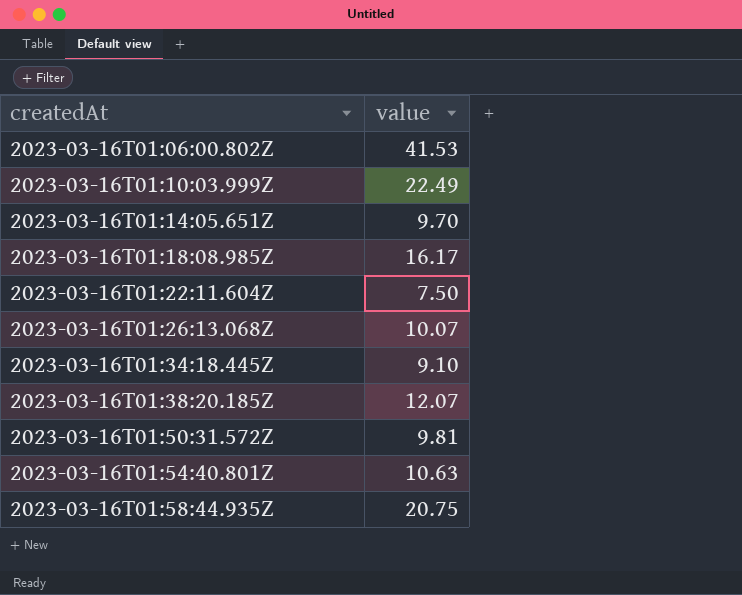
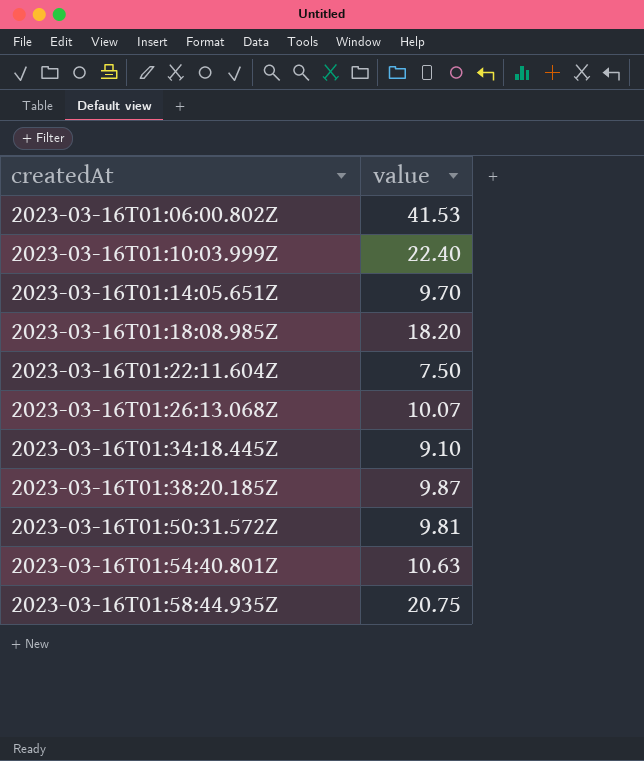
2023-03-16T01:10:03.999Z | value: 22.49 -> 22.40
2023-03-16T01:18:08.985Z | value: 16.17 -> 18.20
2023-03-16T01:38:20.185Z | value: 12.07 -> 9.87

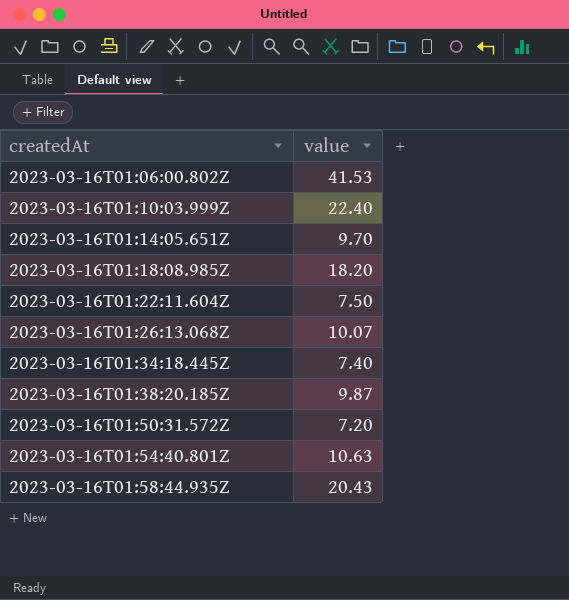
2023-03-16T01:34:18.445Z | value: 9.10 -> 7.40
2023-03-16T01:50:31.572Z | value: 9.81 -> 7.20
2023-03-16T01:58:44.935Z | value: 20.75 -> 20.43

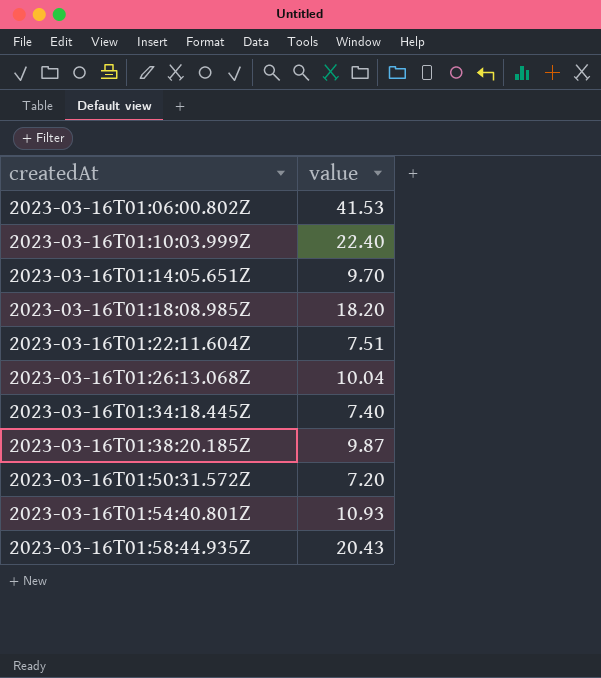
2023-03-16T01:22:11.604Z | value: 7.50 -> 7.51
2023-03-16T01:26:13.068Z | value: 10.07 -> 10.04
2023-03-16T01:54:40.801Z | value: 10.63 -> 10.93

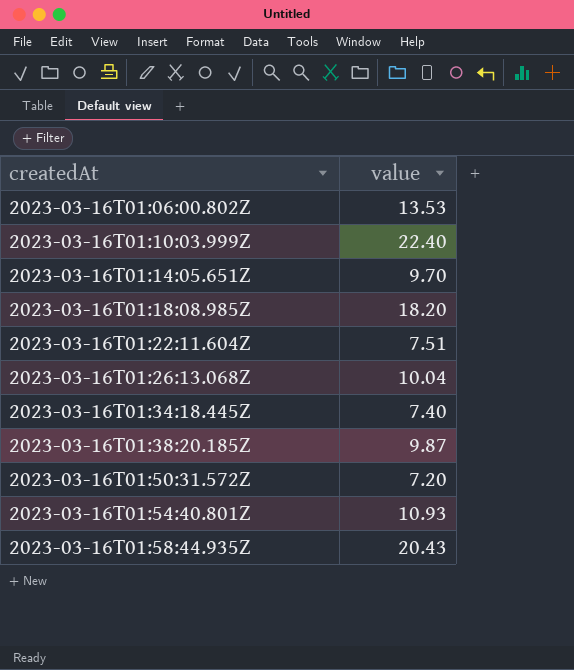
2023-03-16T01:06:00.802Z | value: 41.53 -> 13.53

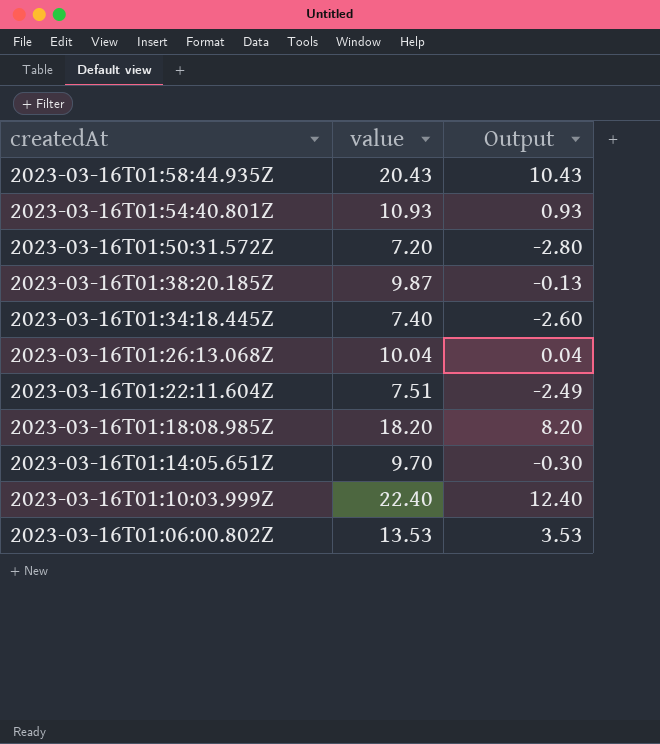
row order: createdAt ascending -> createdAt descending
column Output | formula: none -> [value] - 10

